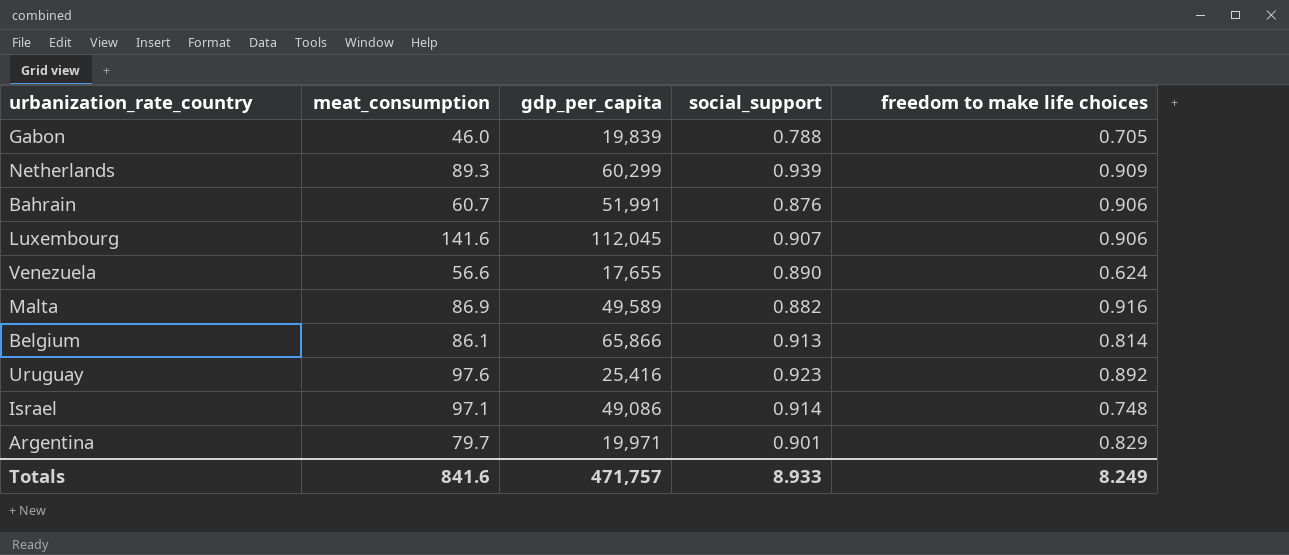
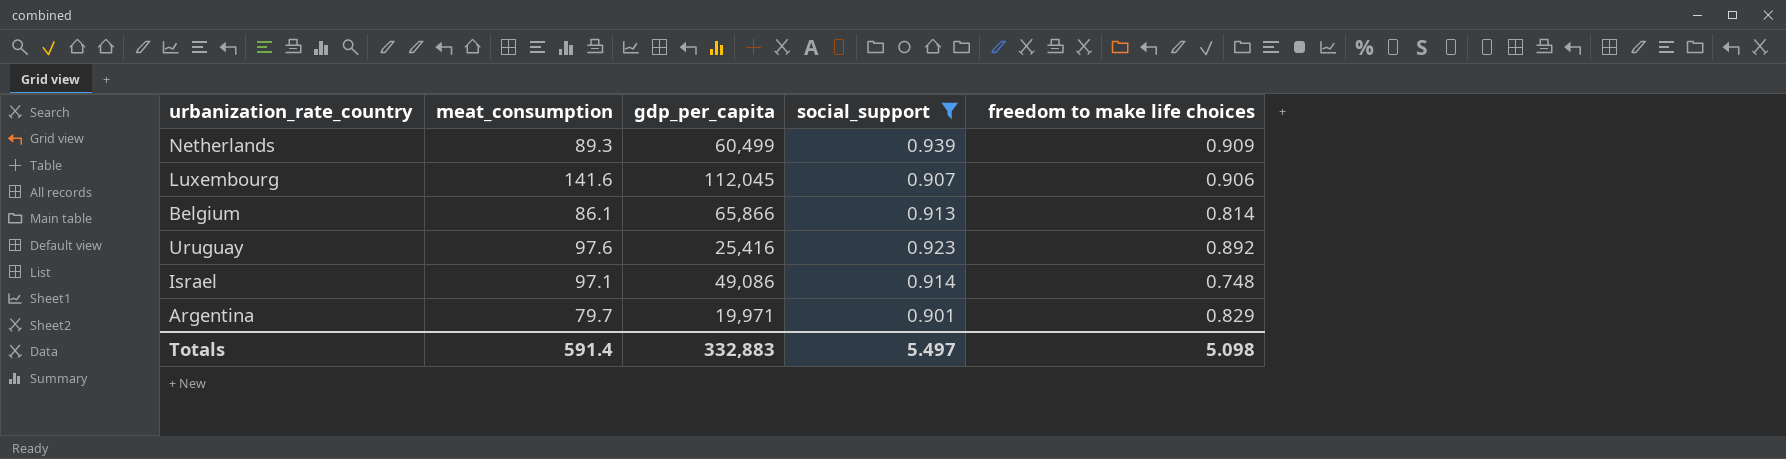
filter: none -> social_support >= 0.901
Netherlands | gdp_per_capita: 60,299 -> 60,499
Totals | meat_consumption: 841.6 -> 591.4
Totals | gdp_per_capita: 471,757 -> 332,883
Totals | social_support: 8.933 -> 5.497
Totals | freedom to make life choices: 8.249 -> 5.098

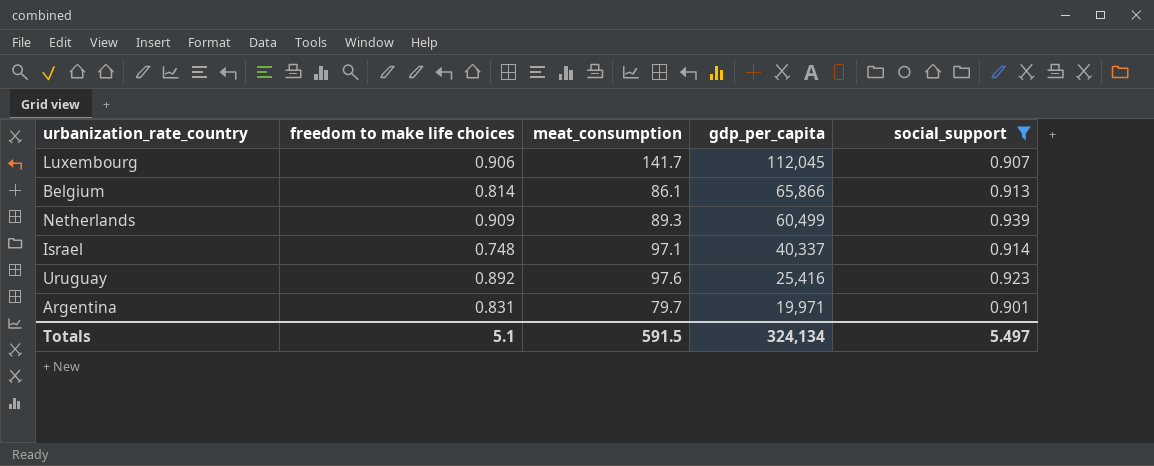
row order: none -> gdp_per_capita descending
column freedom to make life choices | position: 5 -> 2
Luxembourg | meat_consumption: 141.6 -> 141.7
Israel | gdp_per_capita: 49,086 -> 40,337
Argentina | freedom to make life choices: 0.829 -> 0.831
Totals | freedom to make life choices: 5.098 -> 5.1
Totals | meat_consumption: 591.4 -> 591.5
Totals | gdp_per_capita: 332,883 -> 324,134

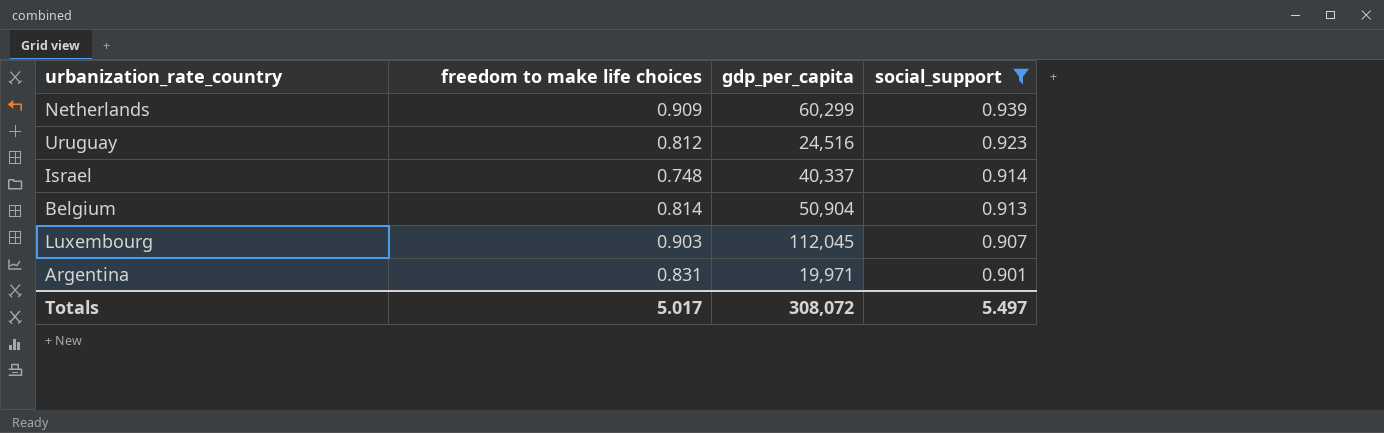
row order: gdp_per_capita descending -> social_support descending
column meat_consumption | position: 3 -> none
Netherlands | gdp_per_capita: 60,499 -> 60,299
Uruguay | freedom to make life choices: 0.892 -> 0.812
Uruguay | gdp_per_capita: 25,416 -> 24,516
Belgium | gdp_per_capita: 65,866 -> 50,904
Luxembourg | freedom to make life choices: 0.906 -> 0.903
Totals | freedom to make life choices: 5.1 -> 5.017
Totals | gdp_per_capita: 324,134 -> 308,072

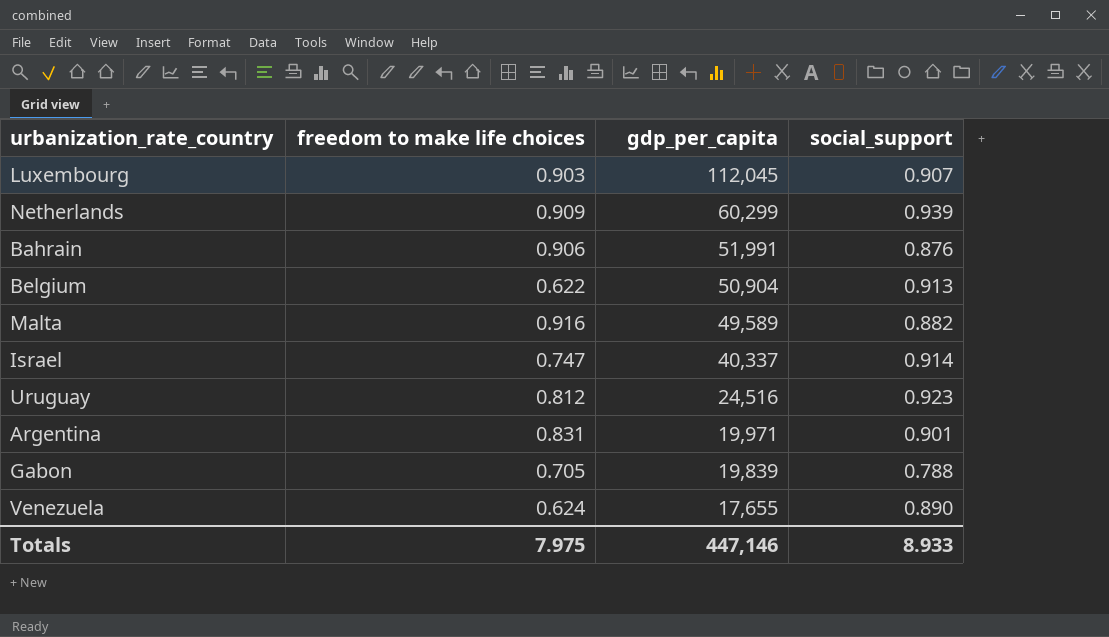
filter: social_support >= 0.901 -> none
row order: social_support descending -> gdp_per_capita descending
Belgium | freedom to make life choices: 0.814 -> 0.622
Israel | freedom to make life choices: 0.748 -> 0.747
Totals | freedom to make life choices: 5.017 -> 7.975
Totals | gdp_per_capita: 308,072 -> 447,146
Totals | social_support: 5.497 -> 8.933

